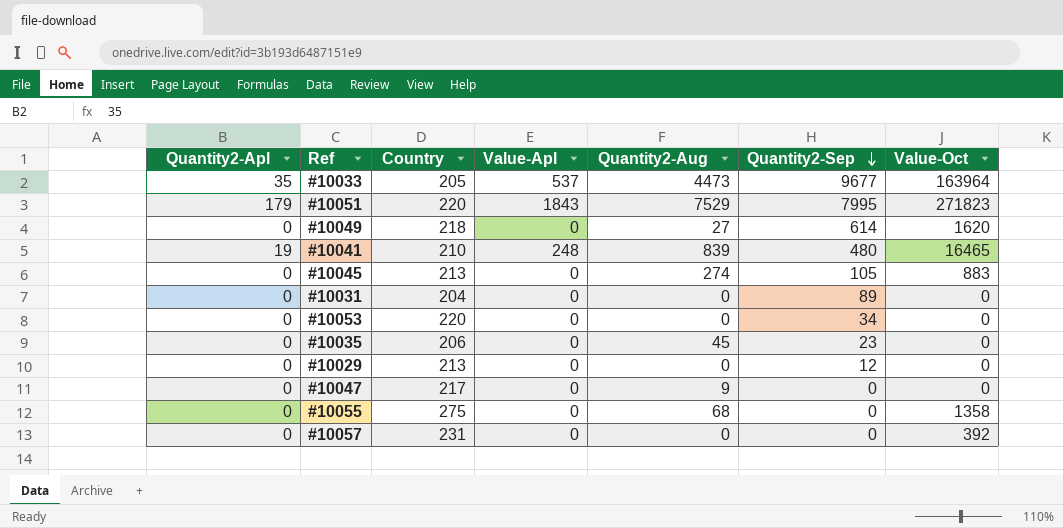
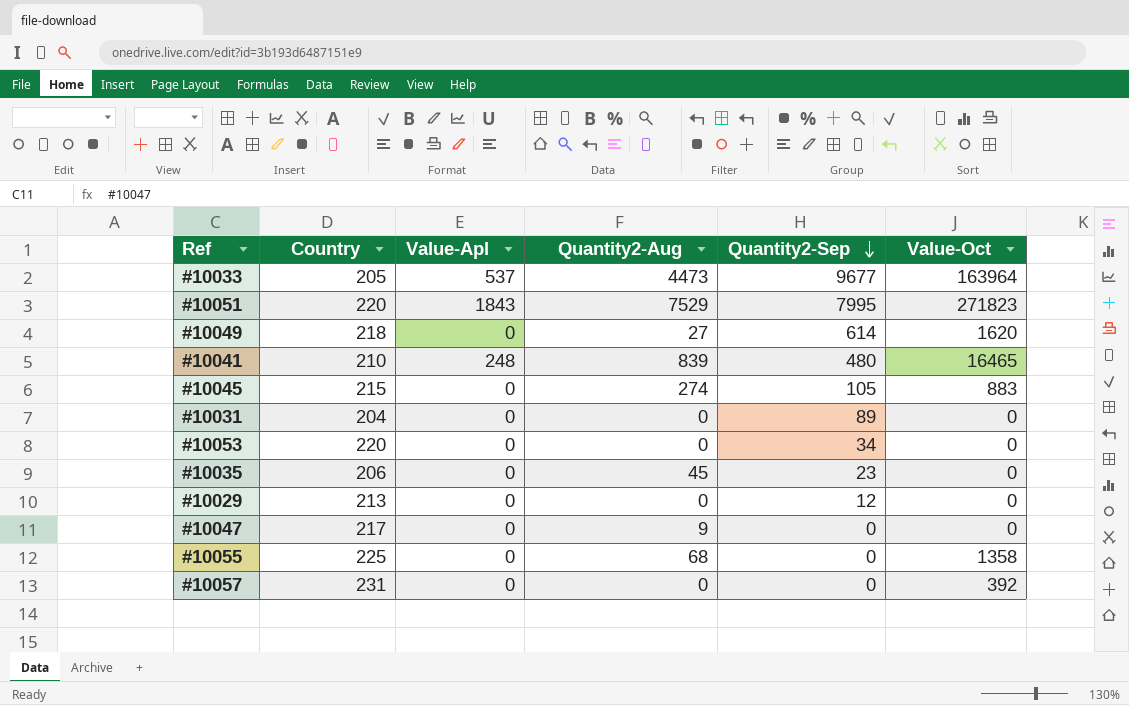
column Quantity2-Apl | position: 1 -> none
#10045 | Country: 213 -> 215
#10055 | Country: 275 -> 225

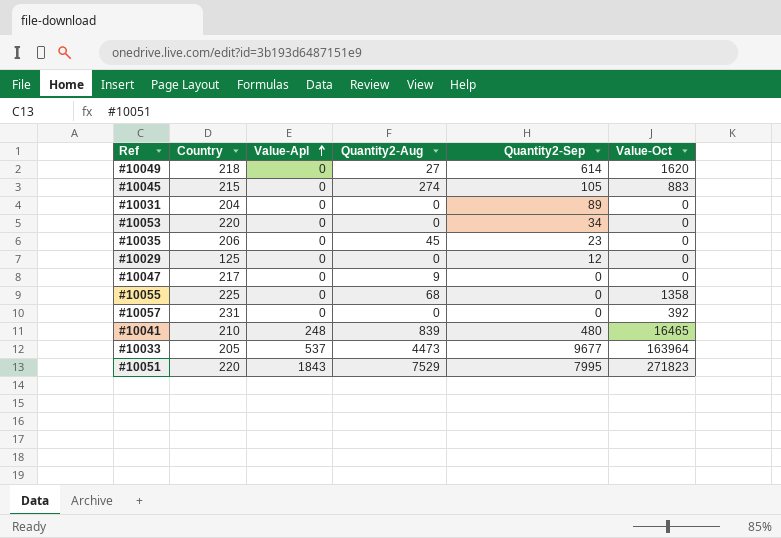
row order: Quantity2-Sep descending -> Value-Apl ascending
#10029 | Country: 213 -> 125

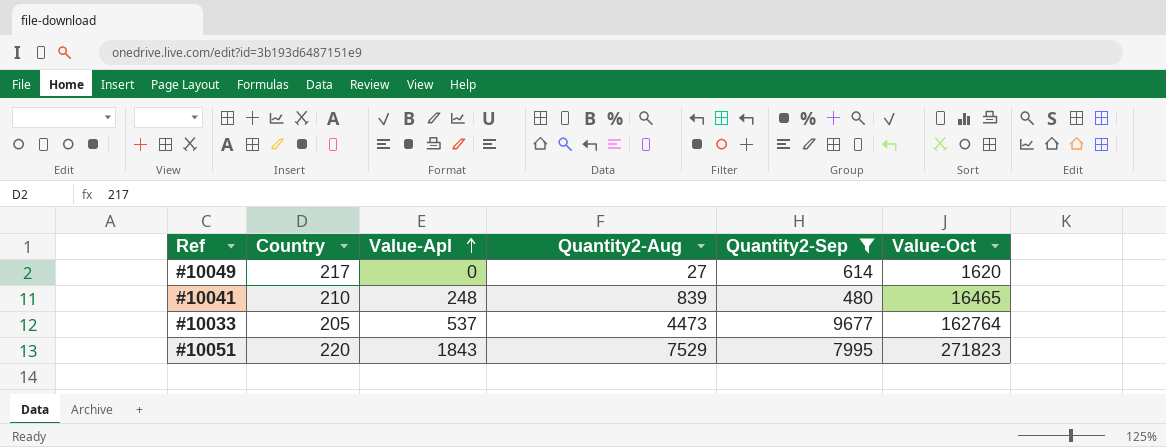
filter: none -> Quantity2-Sep >= 480
#10049 | Country: 218 -> 217
#10033 | Value-Oct: 163964 -> 162764

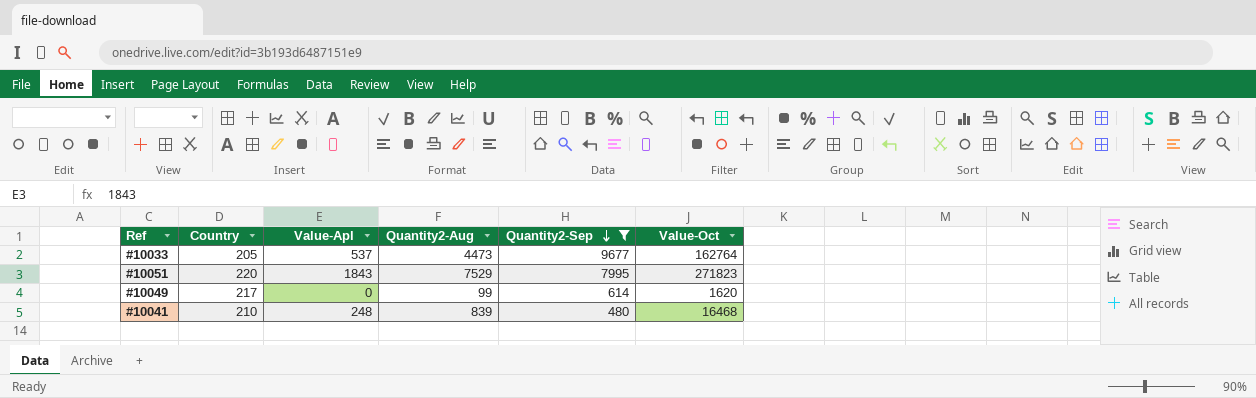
row order: Value-Apl ascending -> Quantity2-Sep descending
#10049 | Quantity2-Aug: 27 -> 99
#10041 | Value-Oct: 16465 -> 16468

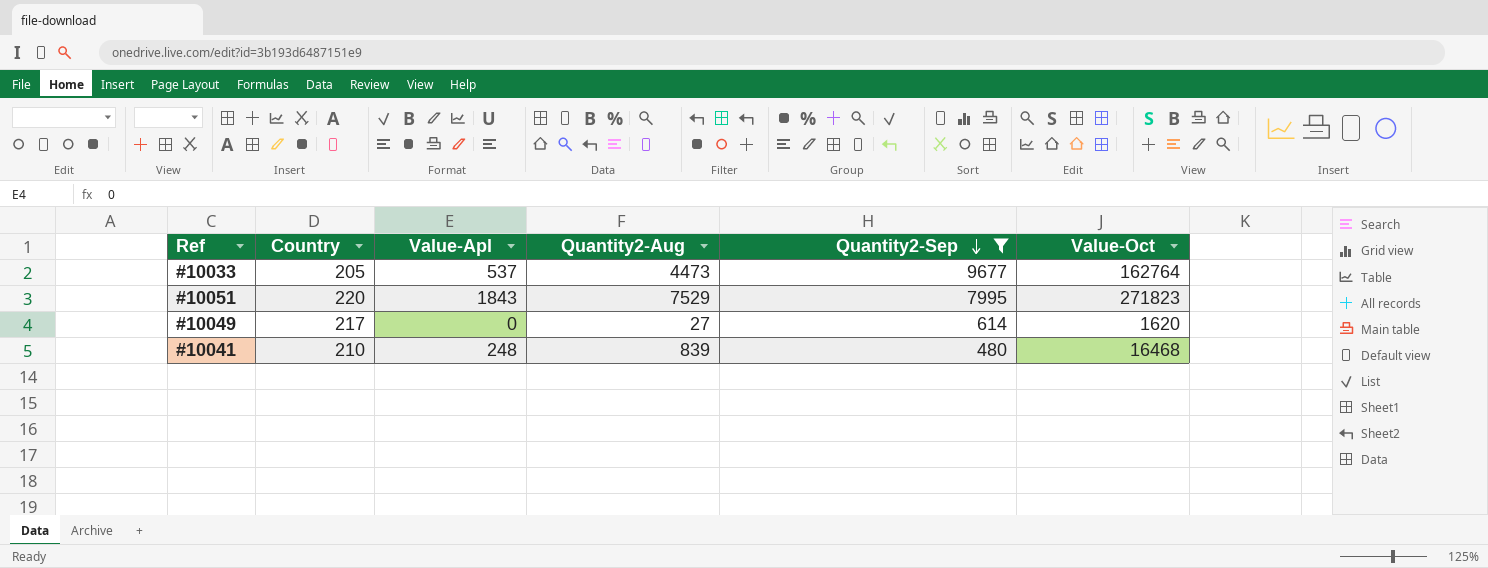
#10049 | Quantity2-Aug: 99 -> 27

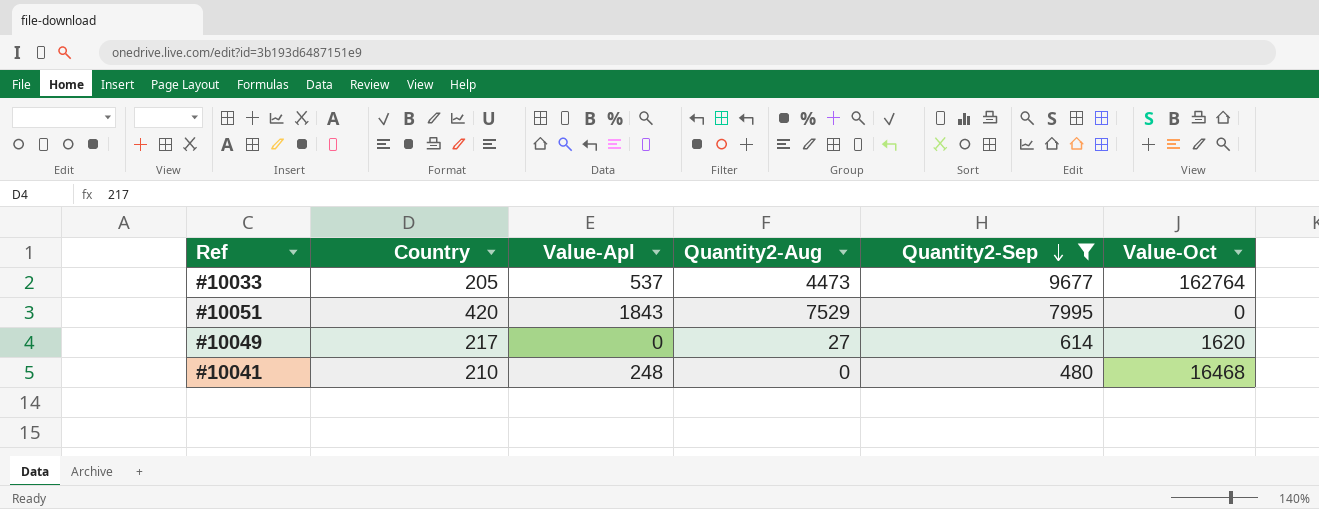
#10051 | Country: 220 -> 420
#10051 | Value-Oct: 271823 -> 0
#10041 | Quantity2-Aug: 839 -> 0

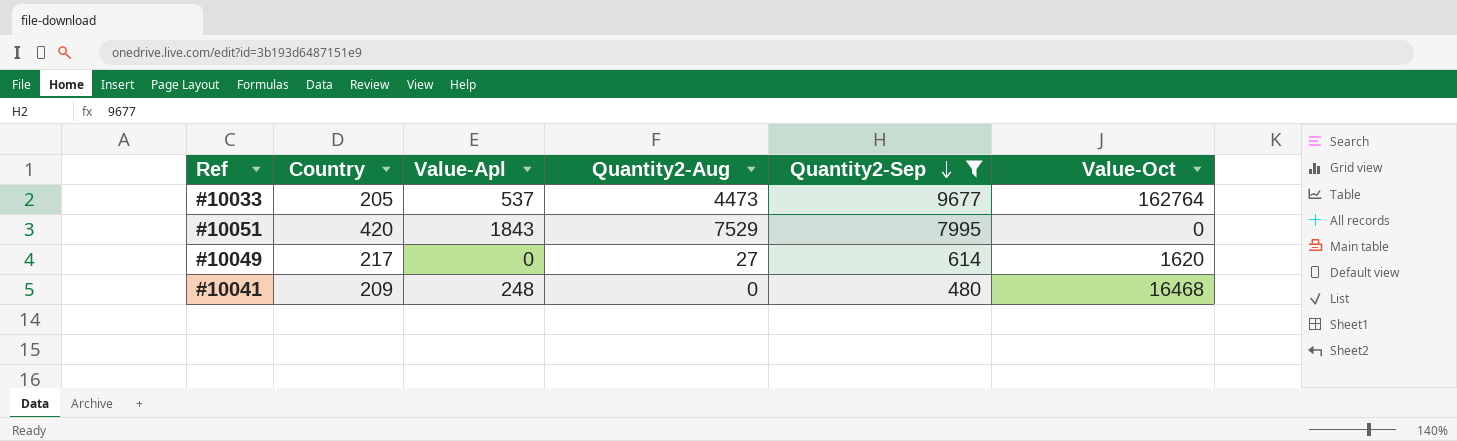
#10041 | Country: 210 -> 209

